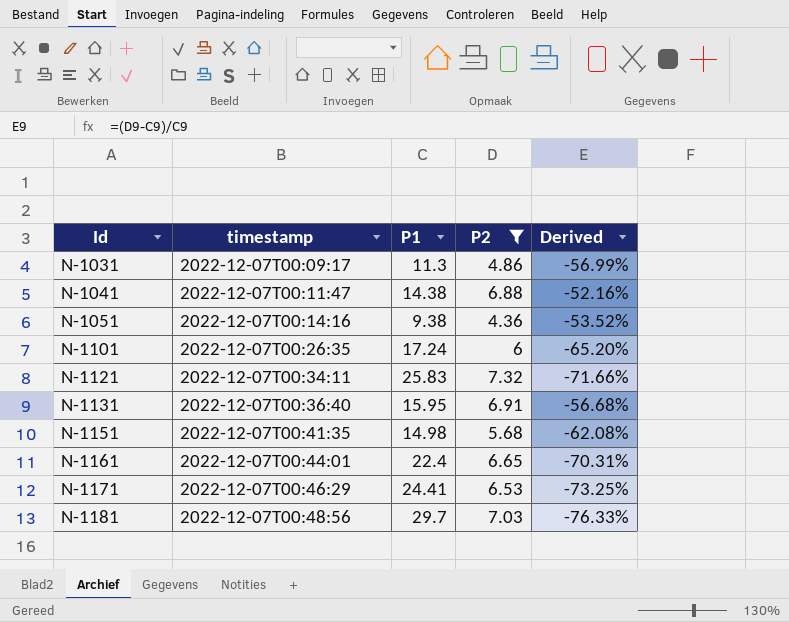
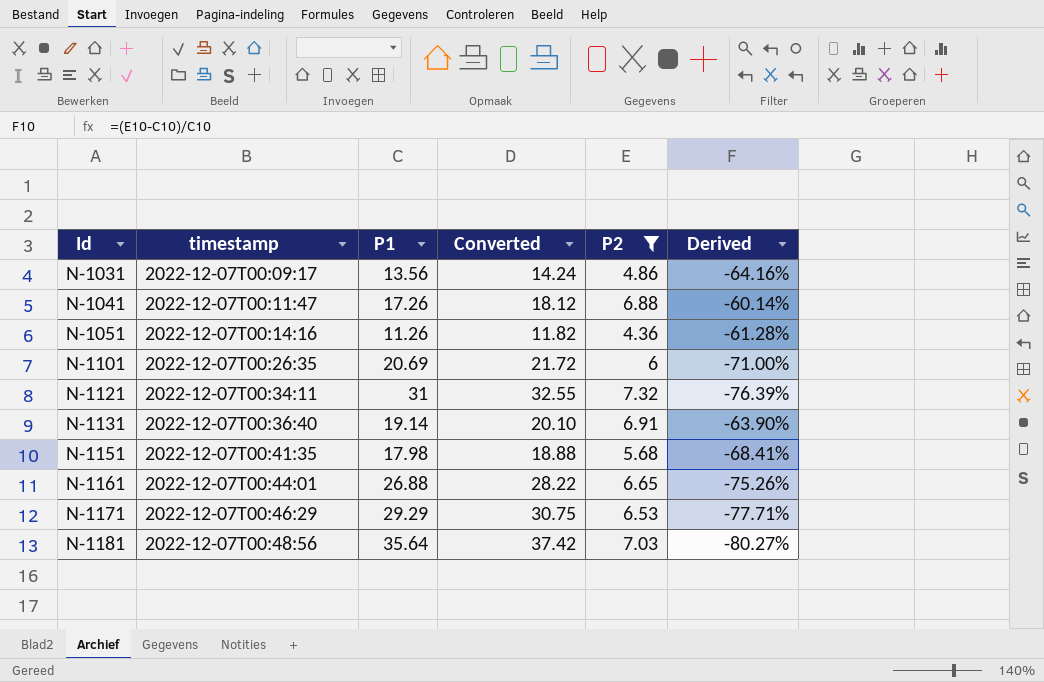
column Converted | formula: none -> [P1] * 1.05
N-1031 | P1: 11.3 -> 13.56
N-1031 | Derived: -56.99% -> -64.16%
N-1041 | P1: 14.38 -> 17.26
N-1041 | Derived: -52.16% -> -60.14%
N-1051 | P1: 9.38 -> 11.26
N-1051 | Derived: -53.52% -> -61.28%
N-1101 | P1: 17.24 -> 20.69
N-1101 | Derived: -65.20% -> -71.00%
N-1121 | P1: 25.83 -> 31
N-1121 | Derived: -71.66% -> -76.39%
N-1131 | P1: 15.95 -> 19.14
N-1131 | Derived: -56.68% -> -63.90%
N-1151 | P1: 14.98 -> 17.98
N-1151 | Derived: -62.08% -> -68.41%
N-1161 | P1: 22.4 -> 26.88
N-1161 | Derived: -70.31% -> -75.26%
N-1171 | P1: 24.41 -> 29.29
N-1171 | Derived: -73.25% -> -77.71%
N-1181 | P1: 29.7 -> 35.64
N-1181 | Derived: -76.33% -> -80.27%

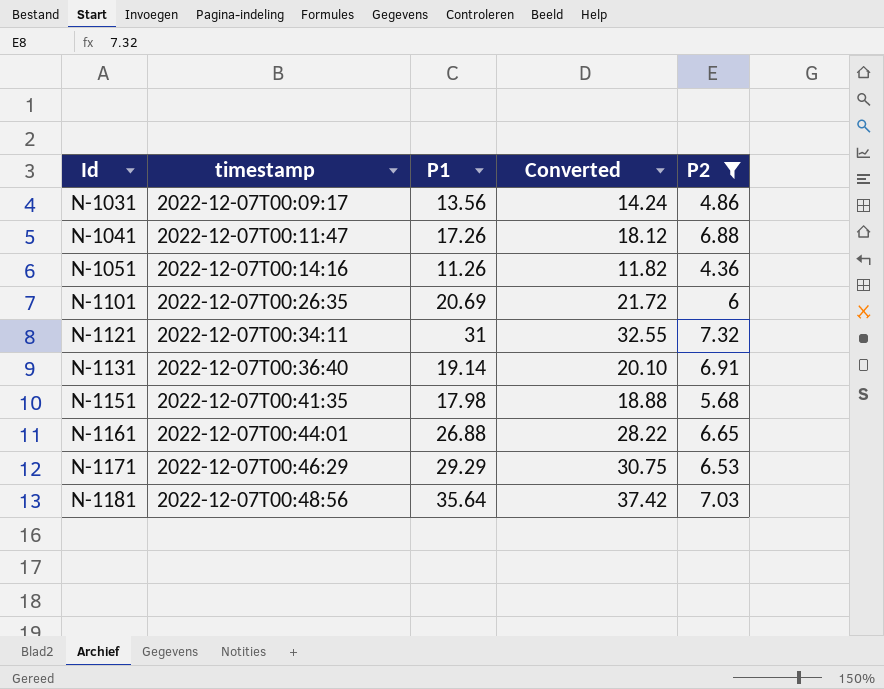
column Derived | formula: ([P2] - [P1]) / [P1] -> none

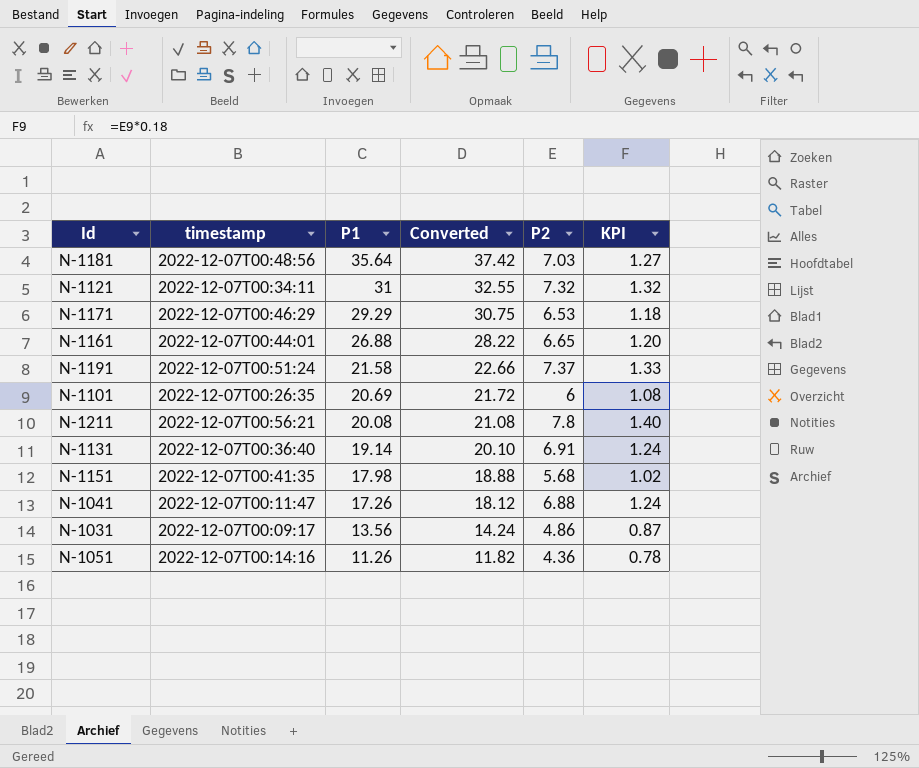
filter: P2 <= 7.32 -> none
row order: Id ascending -> P1 descending
column KPI | formula: none -> [P2] * 0.18

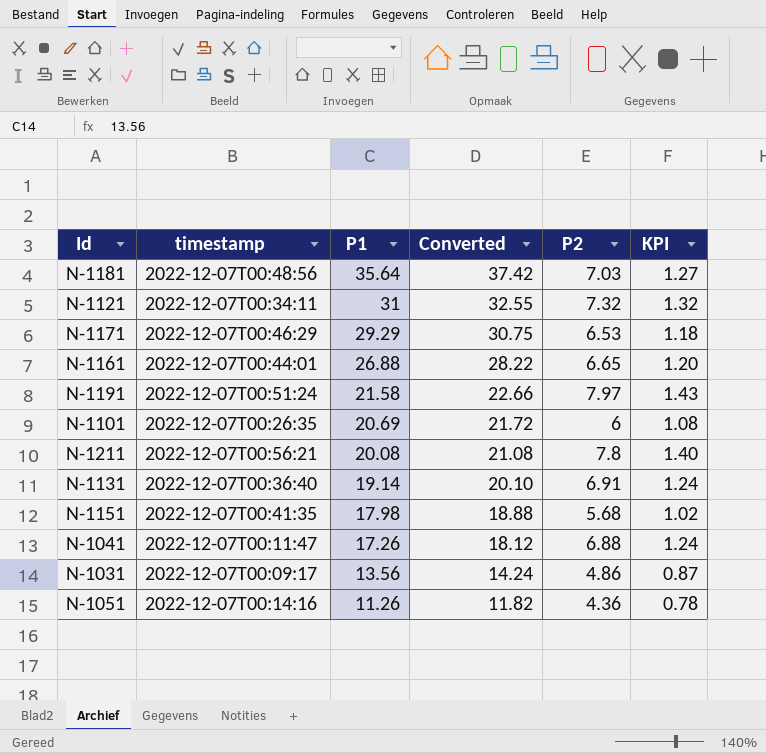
N-1191 | P2: 7.37 -> 7.97
N-1191 | KPI: 1.33 -> 1.43

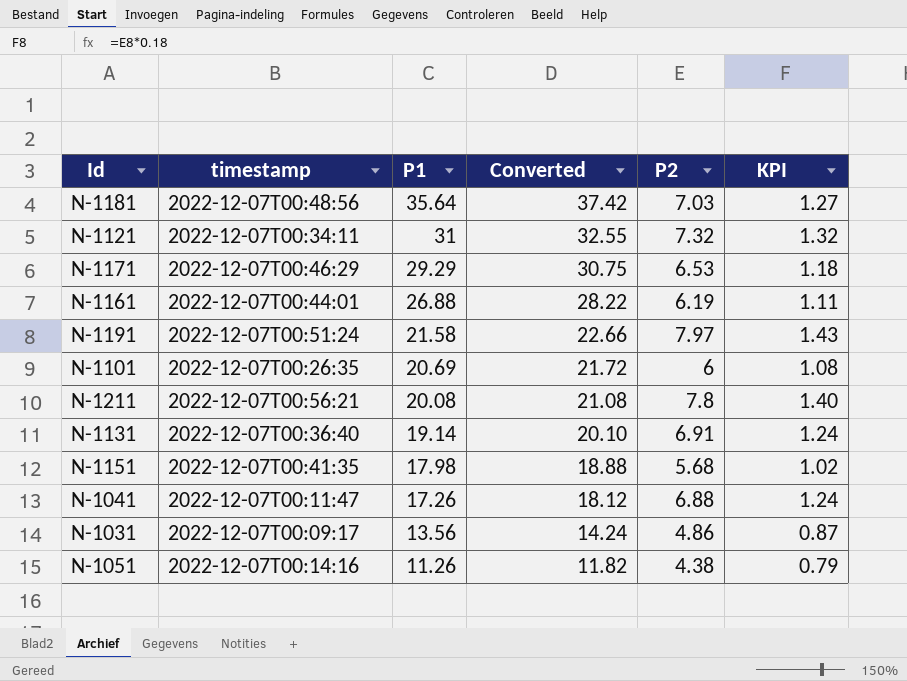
N-1161 | P2: 6.65 -> 6.19
N-1161 | KPI: 1.20 -> 1.11
N-1051 | P2: 4.36 -> 4.38
N-1051 | KPI: 0.78 -> 0.79

